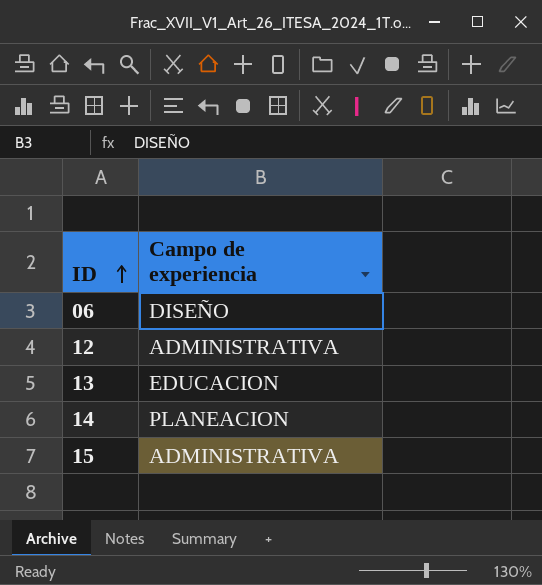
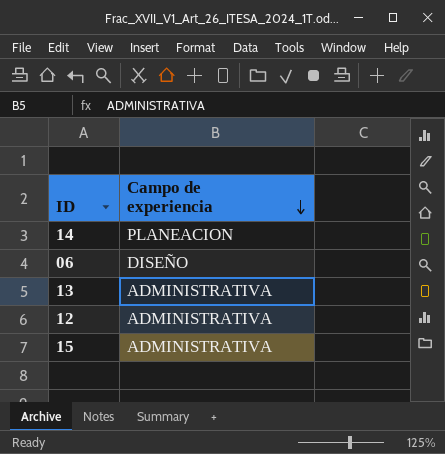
row order: ID ascending -> Campo de experiencia descending
13 | Campo de experiencia: EDUCACION -> ADMINISTRATIVA

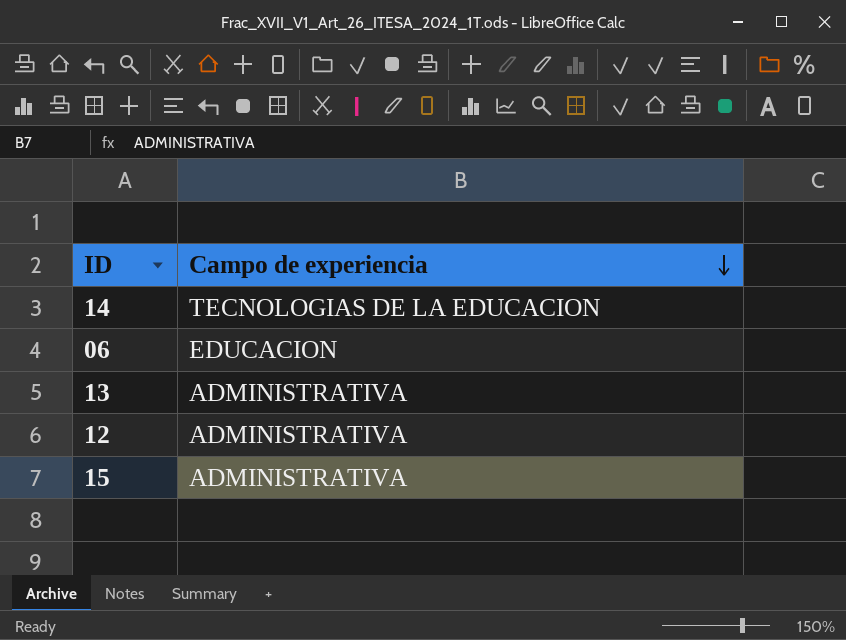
14 | Campo de experiencia: PLANEACION -> TECNOLOGIAS DE LA EDUCACION
06 | Campo de experiencia: DISEÑO -> EDUCACION

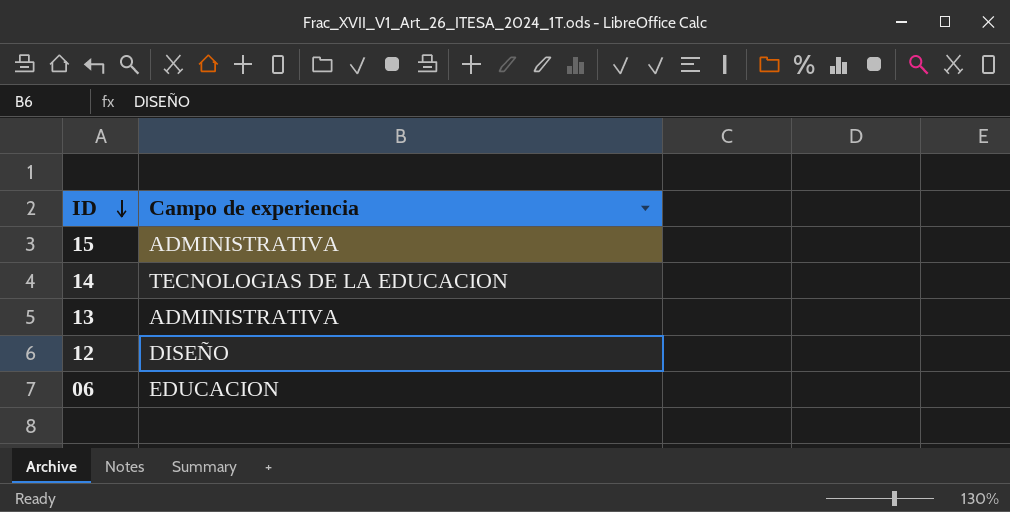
row order: Campo de experiencia descending -> ID descending
12 | Campo de experiencia: ADMINISTRATIVA -> DISEÑO

